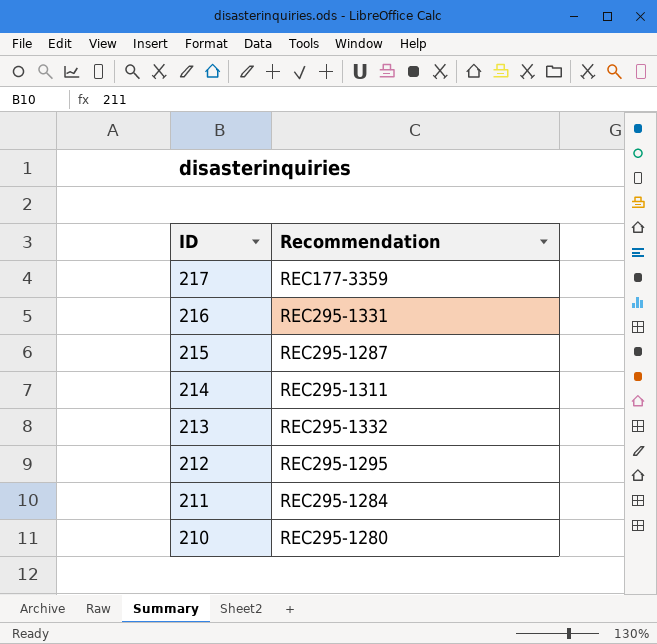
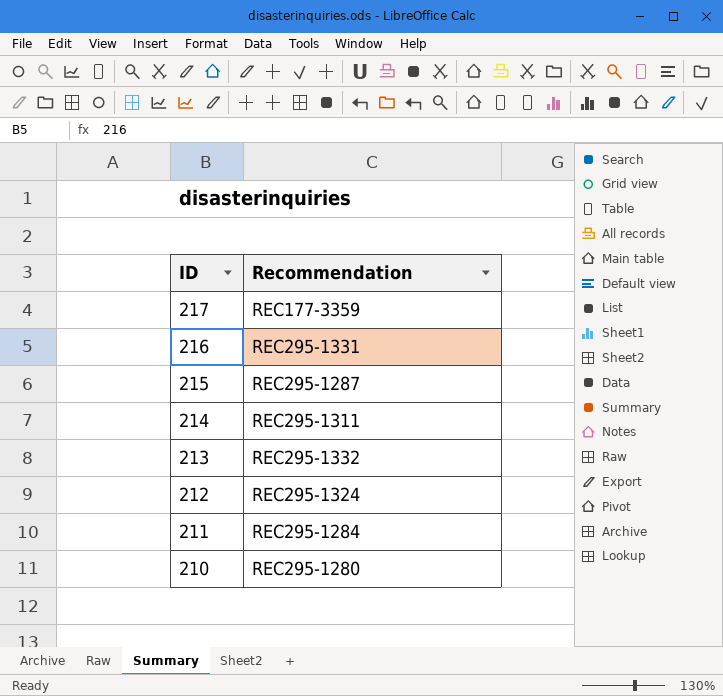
212 | Recommendation: REC295-1295 -> REC295-1324

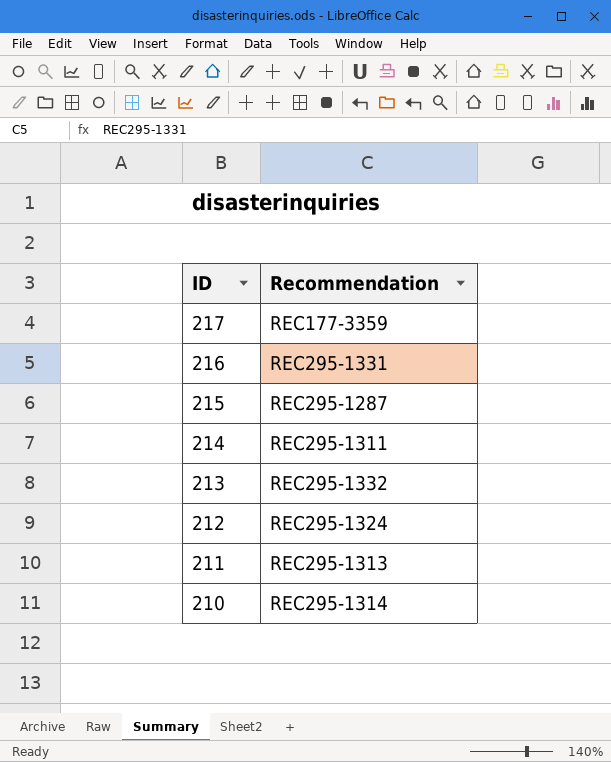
211 | Recommendation: REC295-1284 -> REC295-1313
210 | Recommendation: REC295-1280 -> REC295-1314

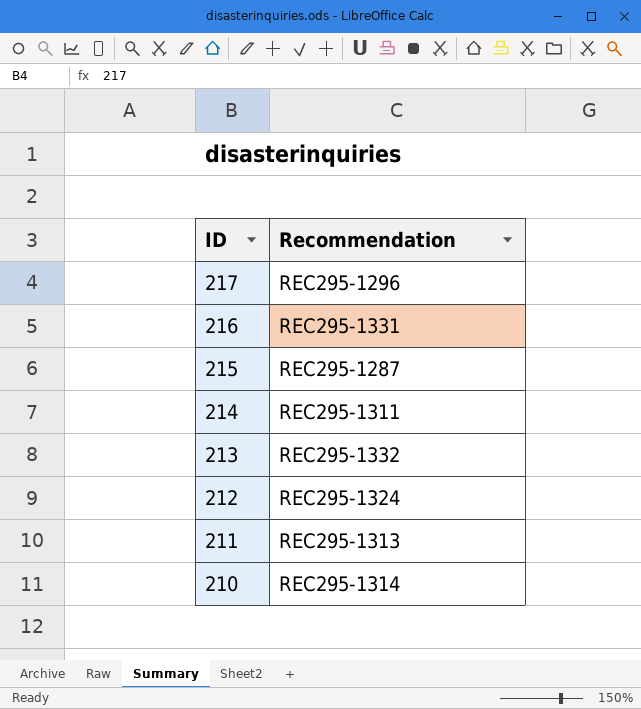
217 | Recommendation: REC177-3359 -> REC295-1296

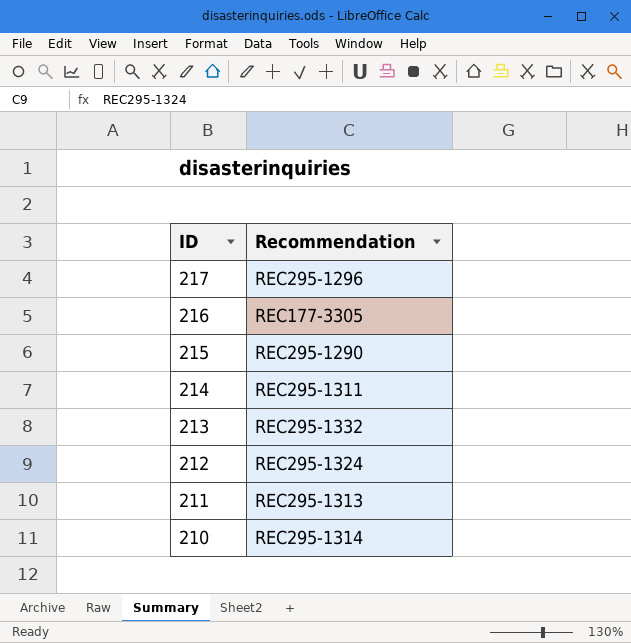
216 | Recommendation: REC295-1331 -> REC177-3305
215 | Recommendation: REC295-1287 -> REC295-1290

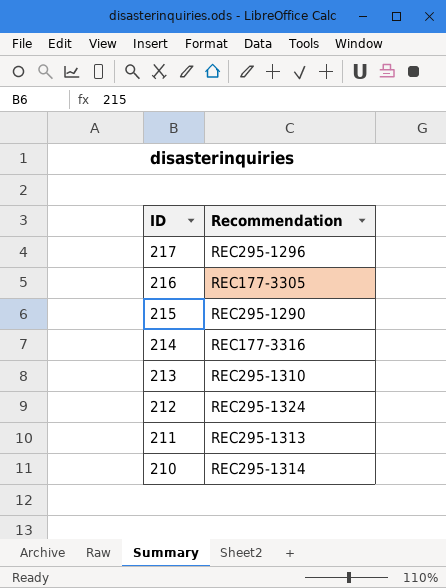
214 | Recommendation: REC295-1311 -> REC177-3316
213 | Recommendation: REC295-1332 -> REC295-1310

